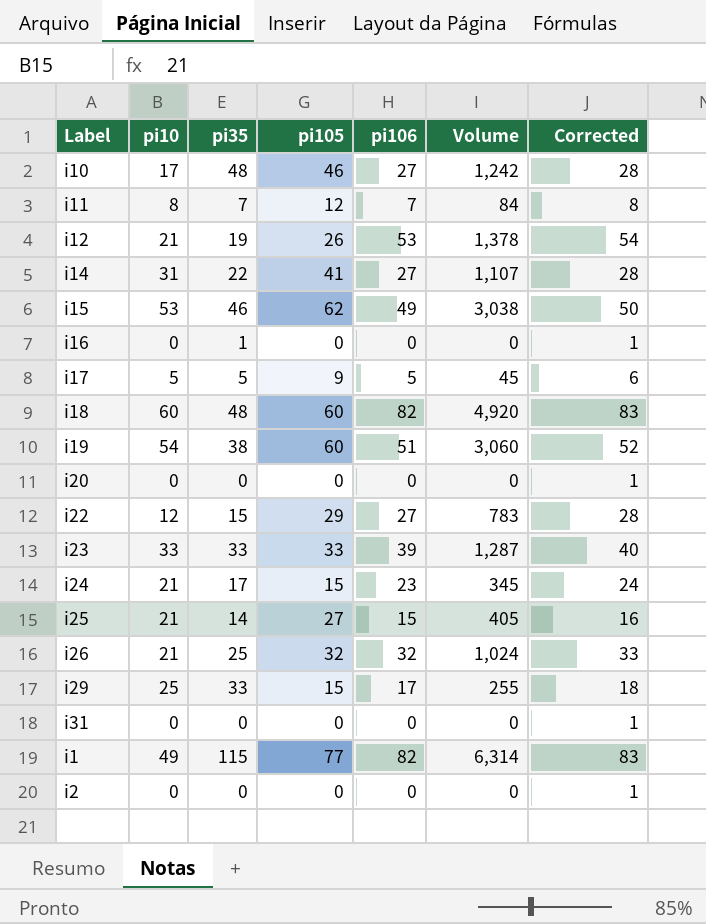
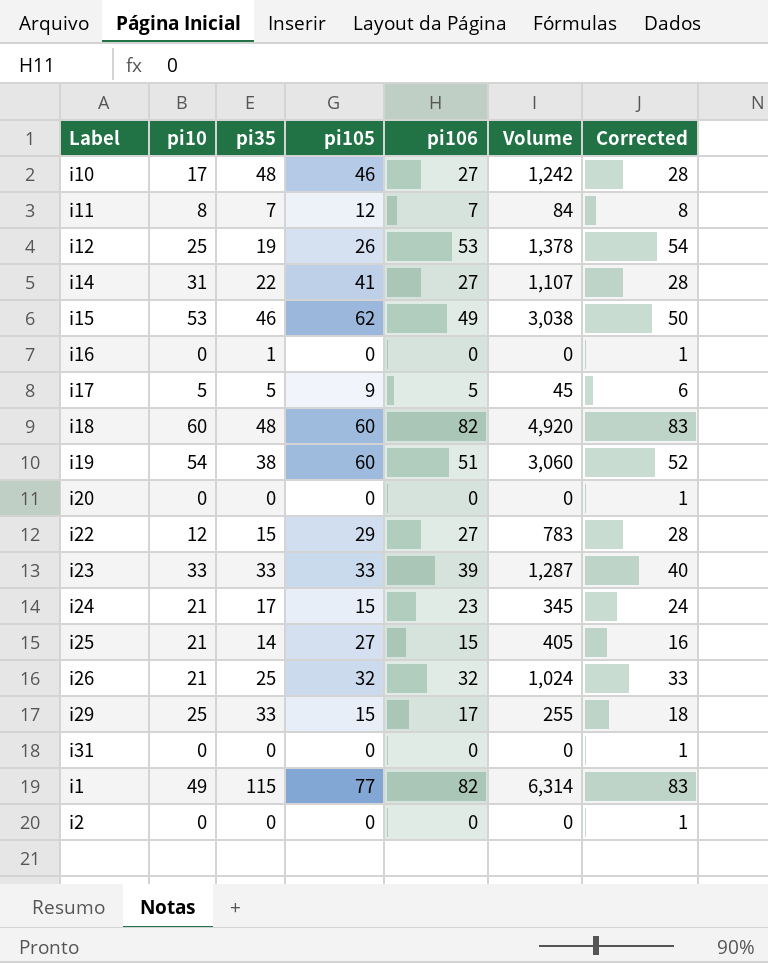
i12 | pi10: 21 -> 25

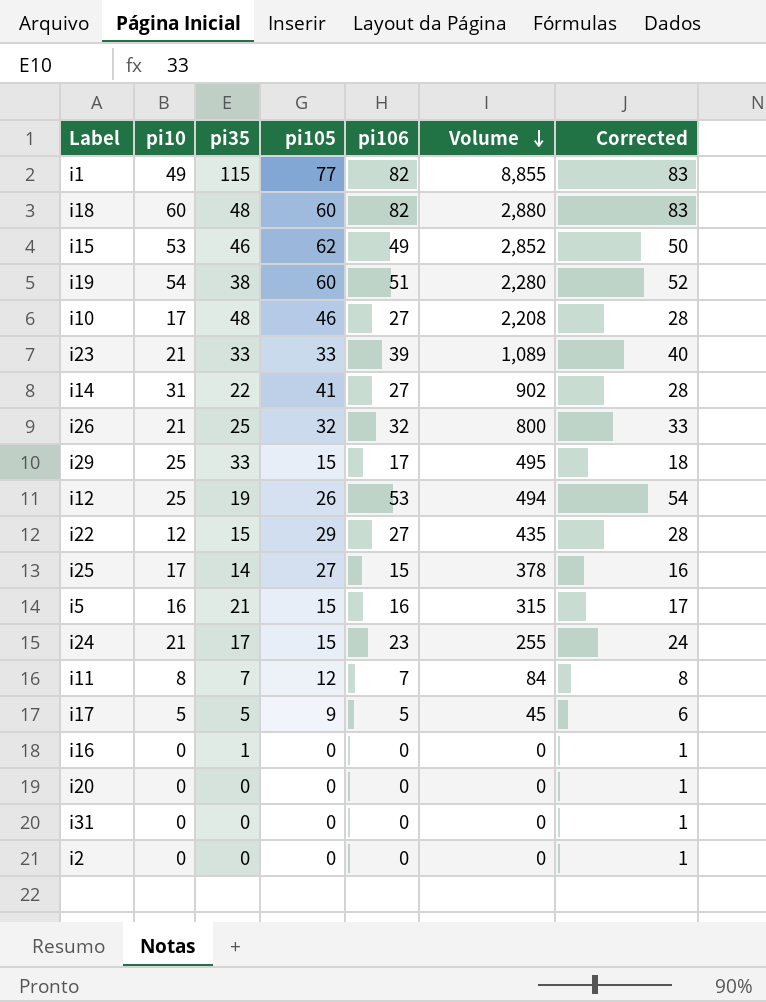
row order: none -> Volume descending
column Volume | formula: [pi105] * [pi106] -> [pi35] * [pi105]
i23 | pi10: 33 -> 21
i25 | pi10: 21 -> 17
row i5: none -> 16 | 21 | 15 | 16 | 315 | 17

